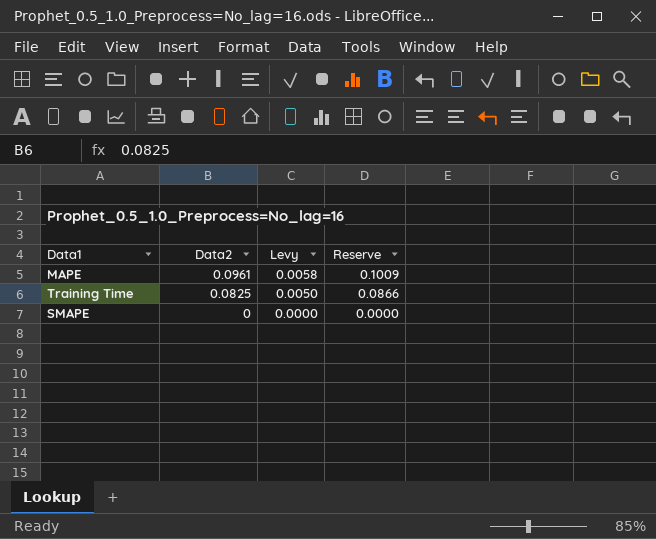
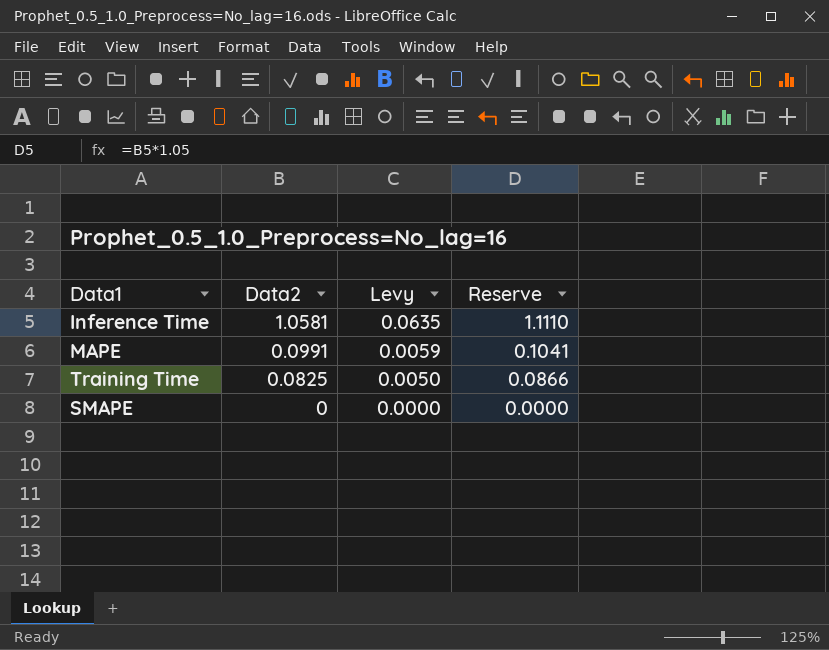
row Inference Time: none -> 1.0581 | 0.0635 | 1.1110
MAPE | Data2: 0.0961 -> 0.0991
MAPE | Levy: 0.0058 -> 0.0059
MAPE | Reserve: 0.1009 -> 0.1041

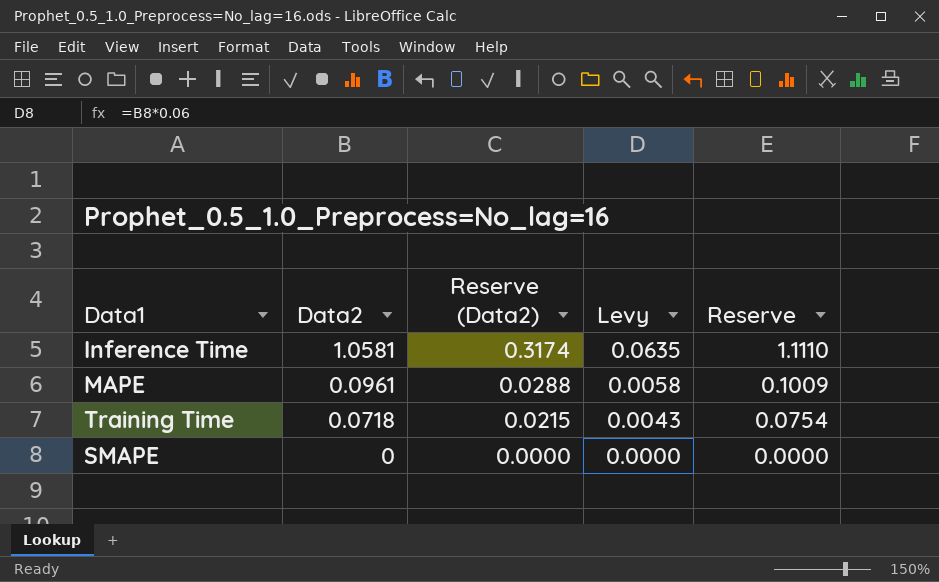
column Reserve (Data2) | formula: none -> [Data2] * 0.3
MAPE | Data2: 0.0991 -> 0.0961
MAPE | Levy: 0.0059 -> 0.0058
MAPE | Reserve: 0.1041 -> 0.1009
Training Time | Data2: 0.0825 -> 0.0718
Training Time | Levy: 0.0050 -> 0.0043
Training Time | Reserve: 0.0866 -> 0.0754

